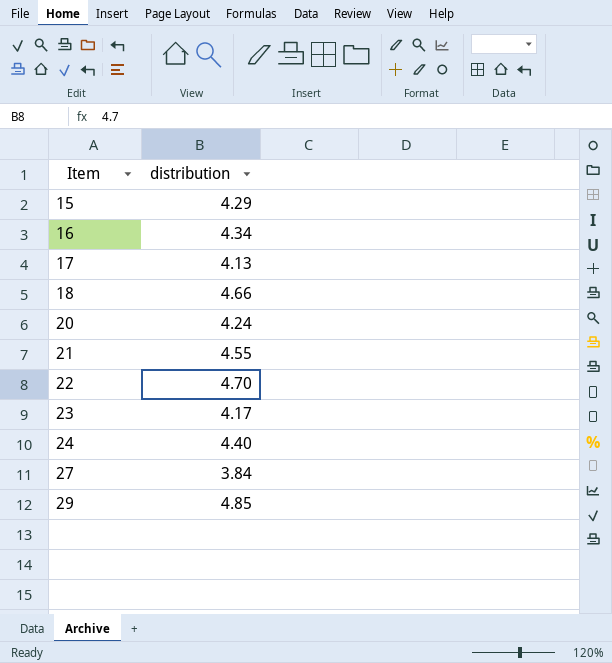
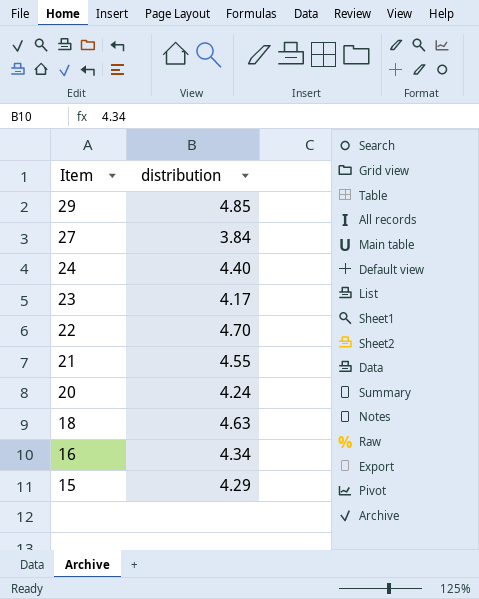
row order: Item ascending -> Item descending
row 17: 4.13 -> none
18 | distribution: 4.66 -> 4.63

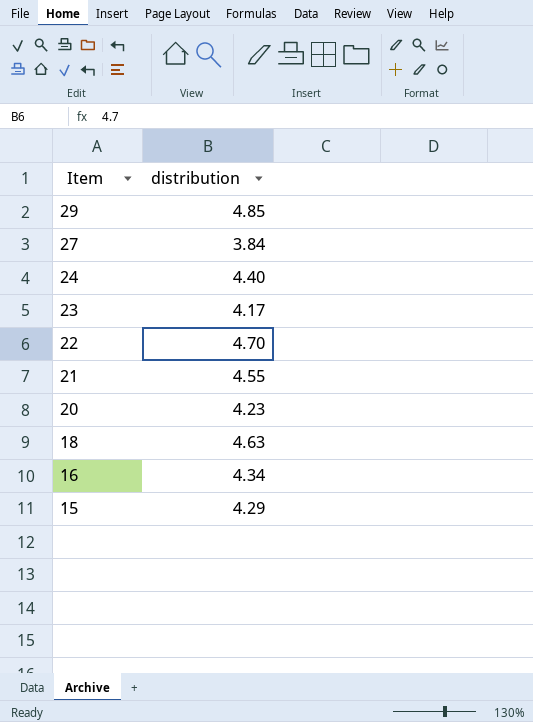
20 | distribution: 4.24 -> 4.23

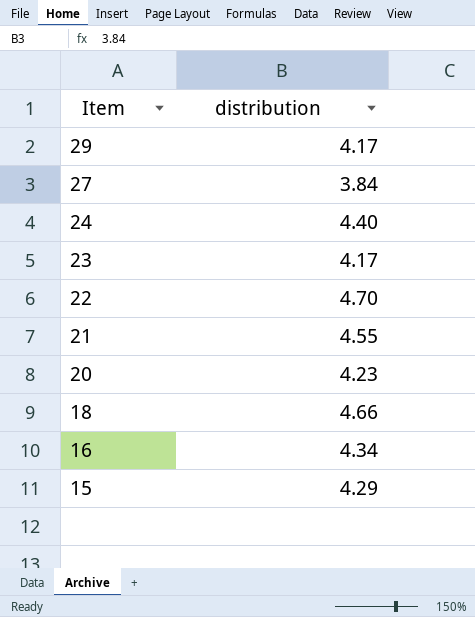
29 | distribution: 4.85 -> 4.17
18 | distribution: 4.63 -> 4.66

